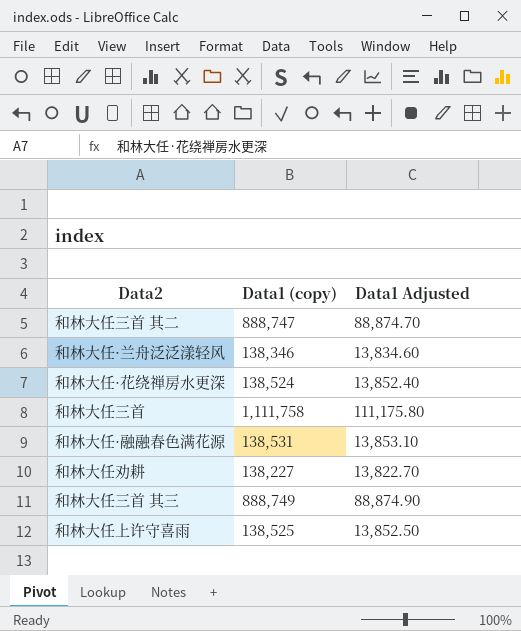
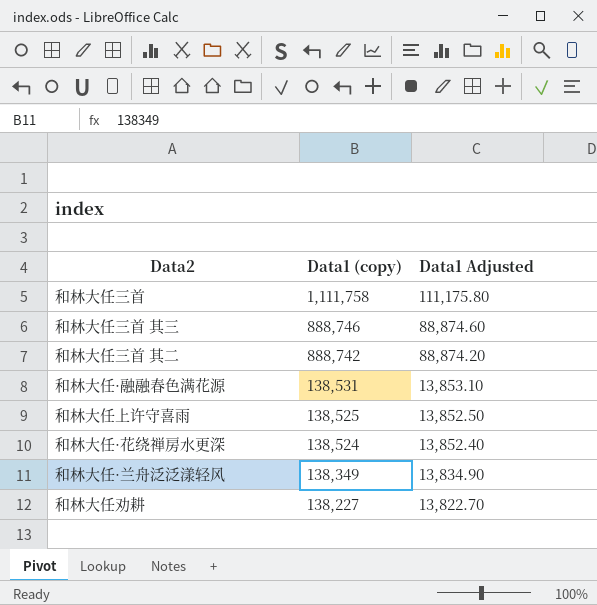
row order: none -> Data1 (copy) descending
和林大任三首 其三 | Data1 (copy): 888,749 -> 888,746
和林大任三首 其三 | Data1 Adjusted: 88,874.90 -> 88,874.60
和林大任三首 其二 | Data1 (copy): 888,747 -> 888,742
和林大任三首 其二 | Data1 Adjusted: 88,874.70 -> 88,874.20
和林大任·兰舟泛泛漾轻风 | Data1 (copy): 138,346 -> 138,349
和林大任·兰舟泛泛漾轻风 | Data1 Adjusted: 13,834.60 -> 13,834.90

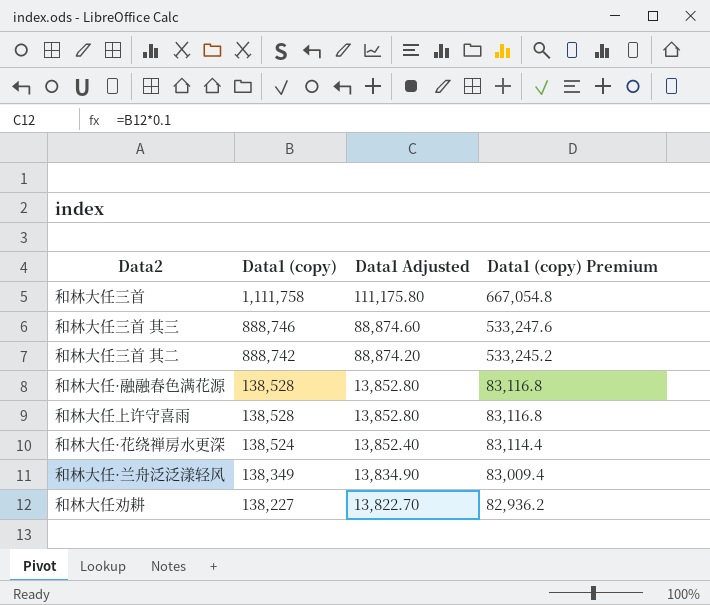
column Data1 (copy) Premium | formula: none -> [Data1 (copy)] * 0.6
和林大任·融融春色满花源 | Data1 (copy): 138,531 -> 138,528
和林大任·融融春色满花源 | Data1 Adjusted: 13,853.10 -> 13,852.80
和林大任上许守喜雨 | Data1 (copy): 138,525 -> 138,528
和林大任上许守喜雨 | Data1 Adjusted: 13,852.50 -> 13,852.80

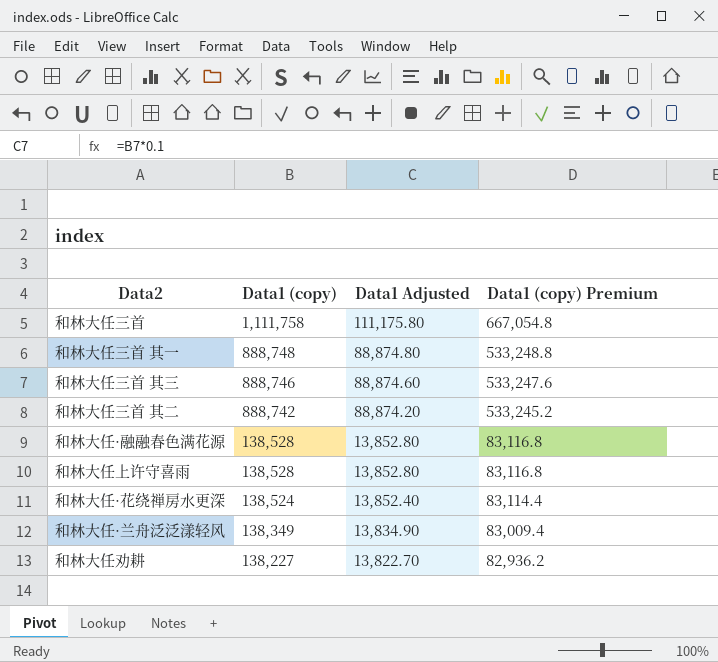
row 和林大任三首 其一: none -> 888,748 | 88,874.80 | 533,248.8

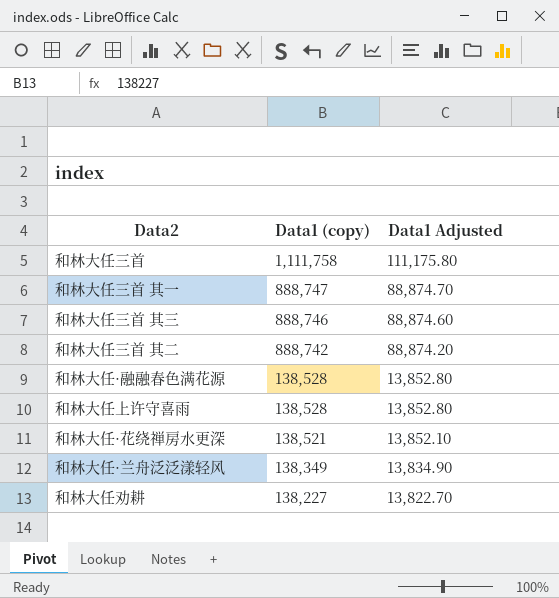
column Data1 (copy) Premium | formula: [Data1 (copy)] * 0.6 -> none
和林大任三首 其一 | Data1 (copy): 888,748 -> 888,747
和林大任三首 其一 | Data1 Adjusted: 88,874.80 -> 88,874.70
和林大任·花绕禅房水更深 | Data1 (copy): 138,524 -> 138,521
和林大任·花绕禅房水更深 | Data1 Adjusted: 13,852.40 -> 13,852.10

